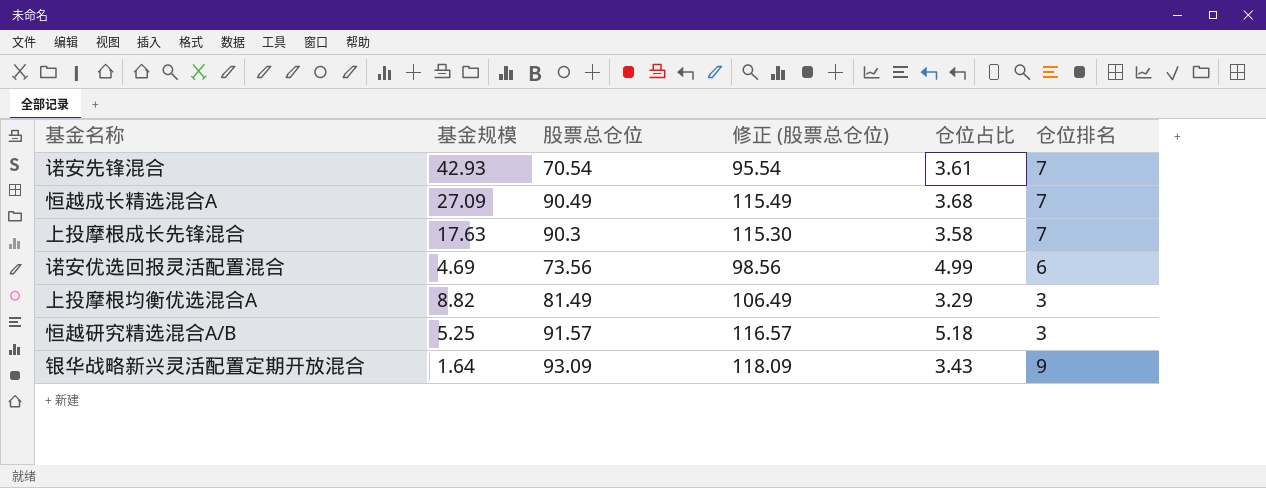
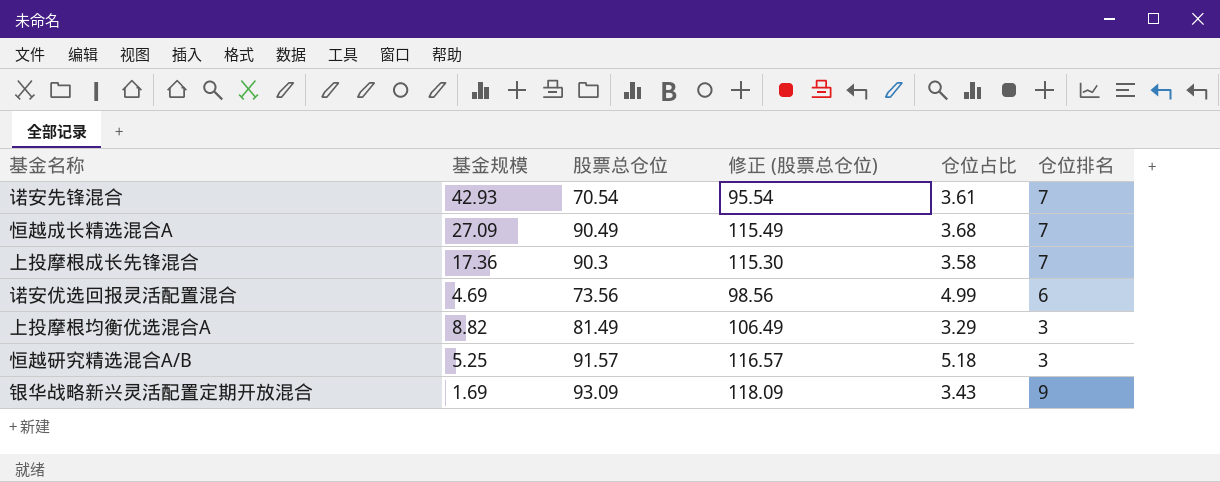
上投摩根成长先锋混合 | 基金规模: 17.63 -> 17.36
银华战略新兴灵活配置定期开放混合 | 基金规模: 1.64 -> 1.69

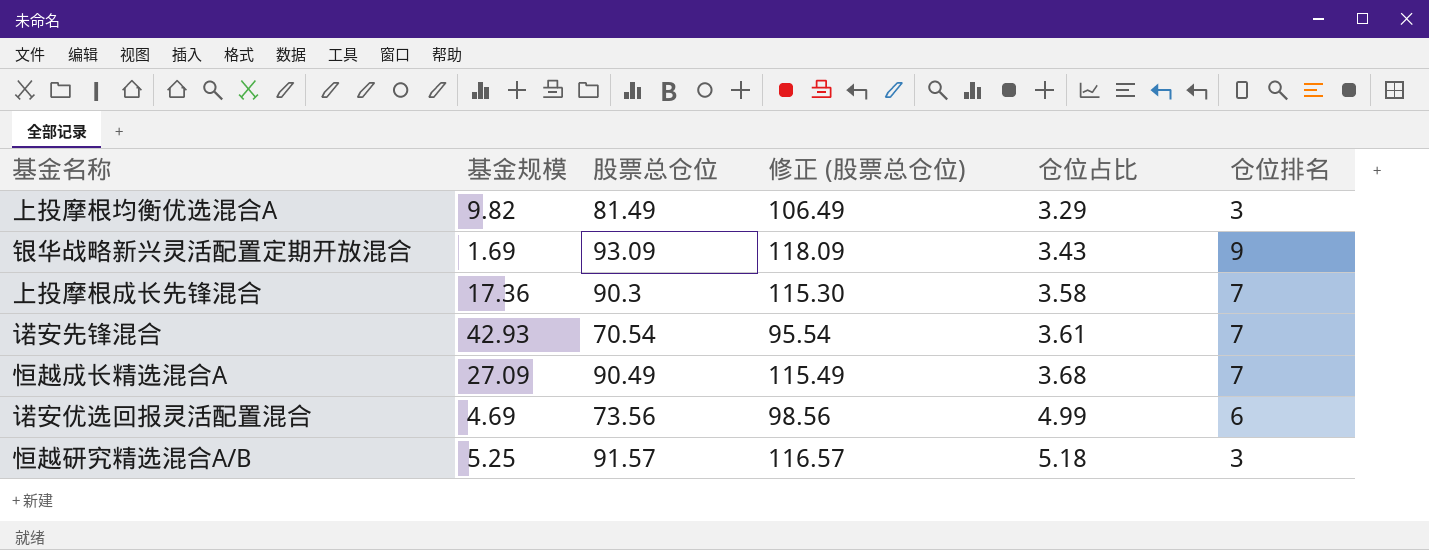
row order: none -> 仓位占比 ascending
上投摩根均衡优选混合A | 基金规模: 8.82 -> 9.82

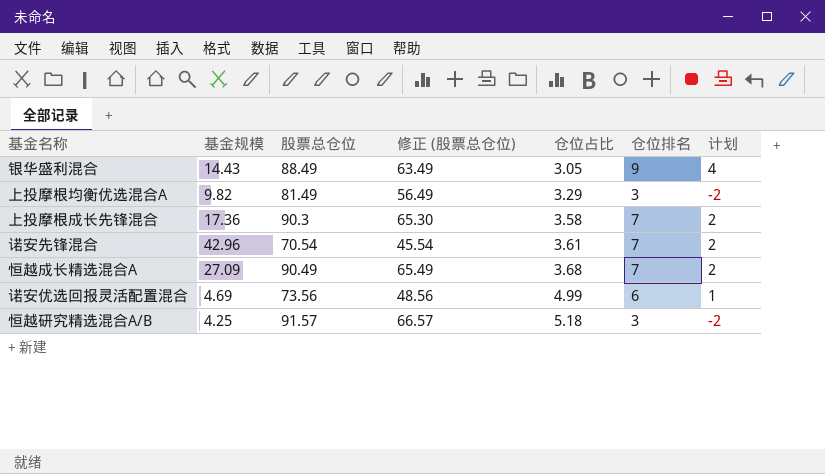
column 修正 (股票总仓位) | formula: [股票总仓位] + 25 -> [股票总仓位] - 25
column 计划 | formula: none -> [仓位排名] - 5
row 银华战略新兴灵活配置定期开放混合: 1.69 | 93.09 | 118.09 | 3.43 | 9 -> none
row 银华盛利混合: none -> 14.43 | 88.49 | 63.49 | 3.05 | 9 | 4
诺安先锋混合 | 基金规模: 42.93 -> 42.96
恒越研究精选混合A/B | 基金规模: 5.25 -> 4.25

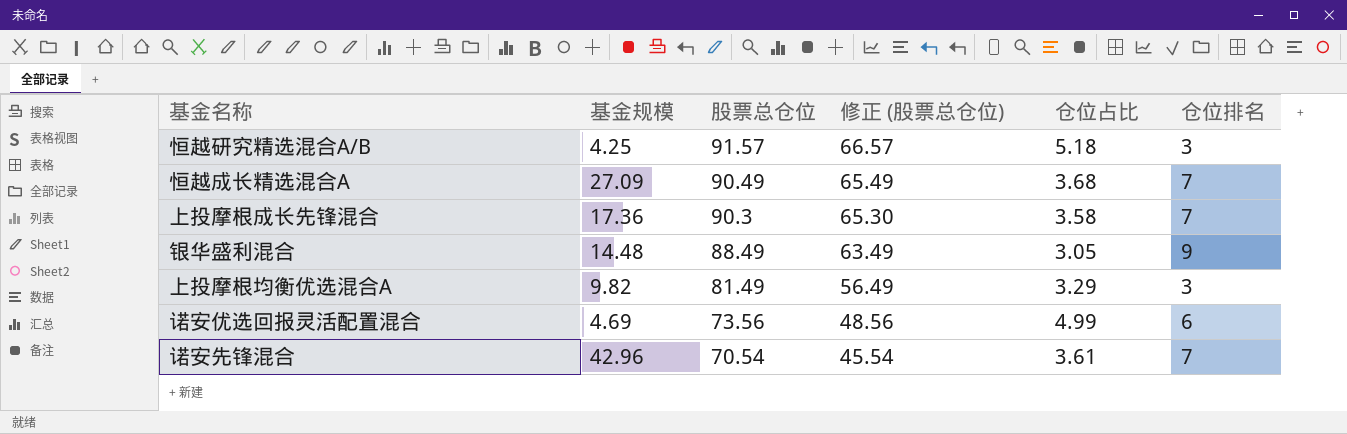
row order: 仓位占比 ascending -> 股票总仓位 descending
column 计划 | formula: [仓位排名] - 5 -> none
银华盛利混合 | 基金规模: 14.43 -> 14.48

